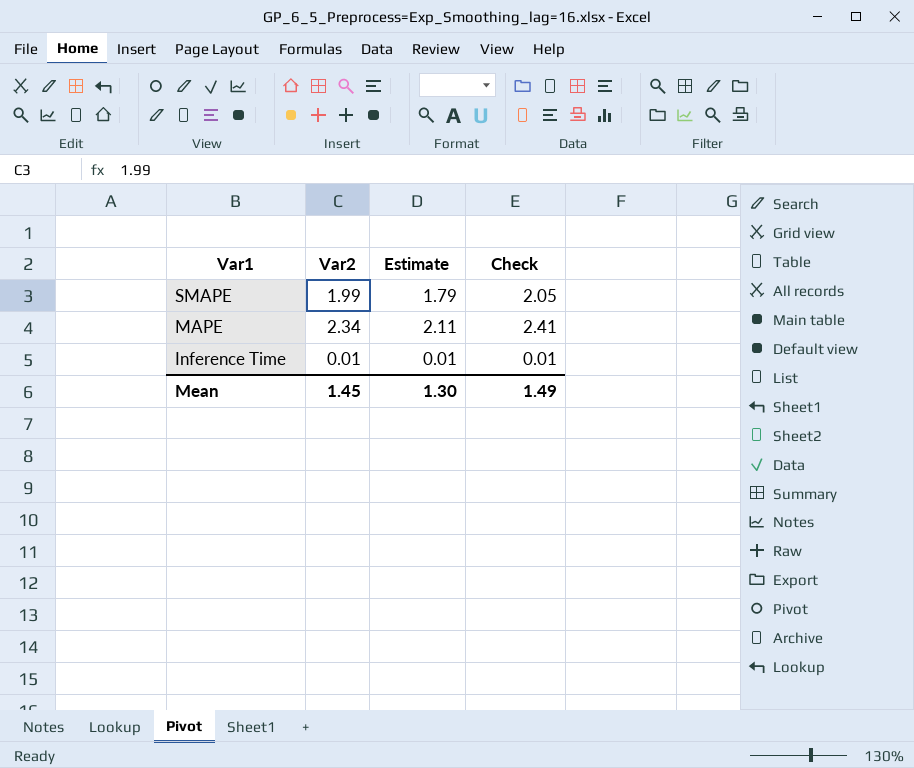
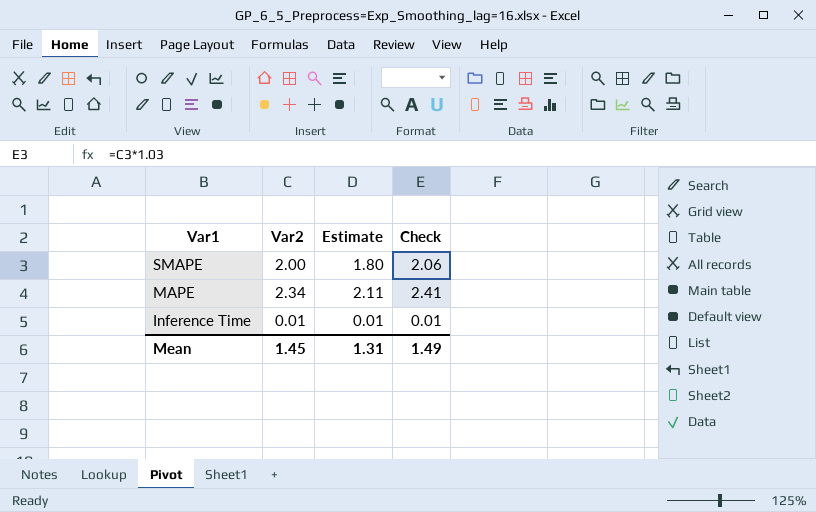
SMAPE | Var2: 1.99 -> 2.00
SMAPE | Estimate: 1.79 -> 1.80
SMAPE | Check: 2.05 -> 2.06
Mean | Estimate: 1.30 -> 1.31

